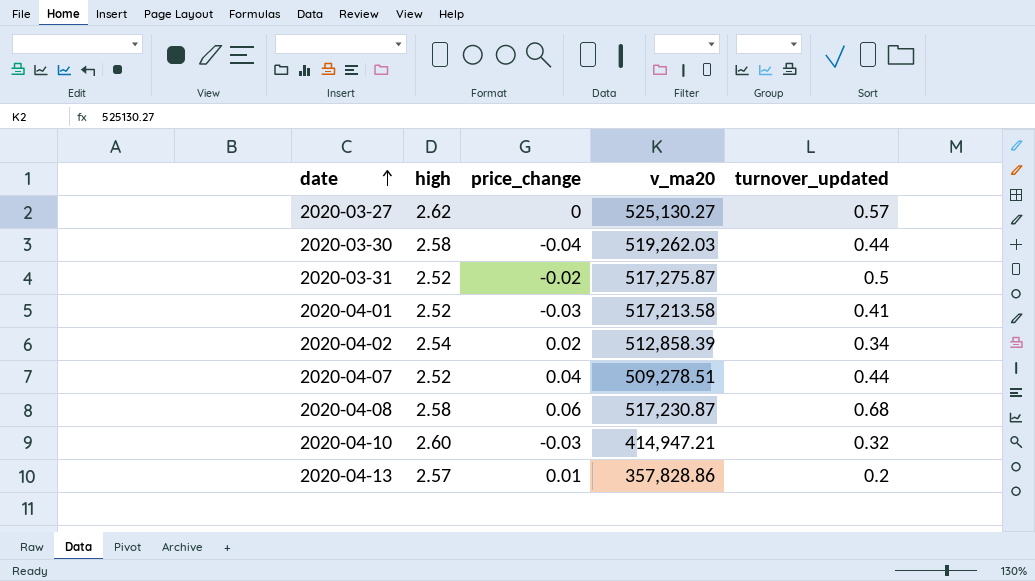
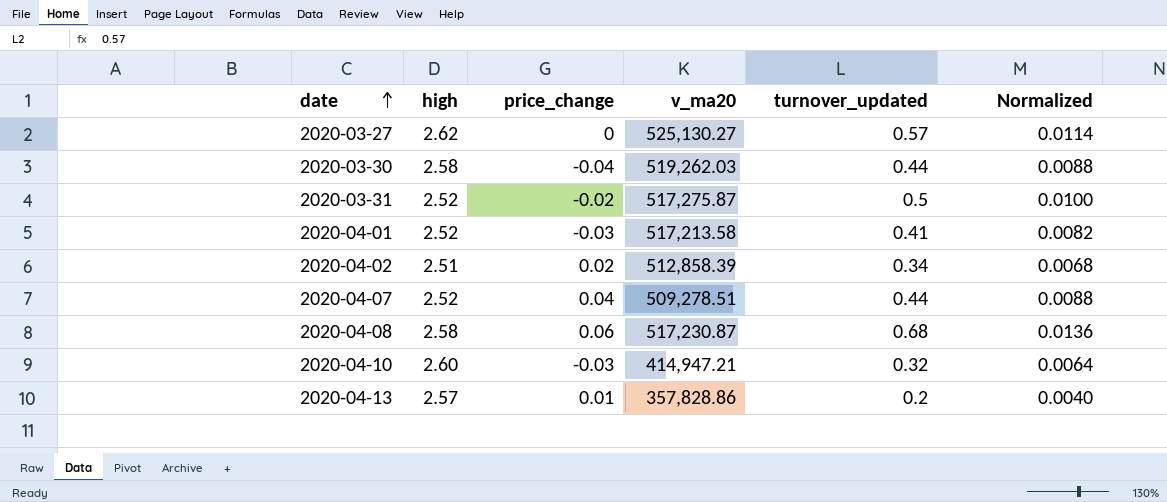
column Normalized | formula: none -> [turnover_updated] * 0.02
2020-04-02 | high: 2.54 -> 2.51

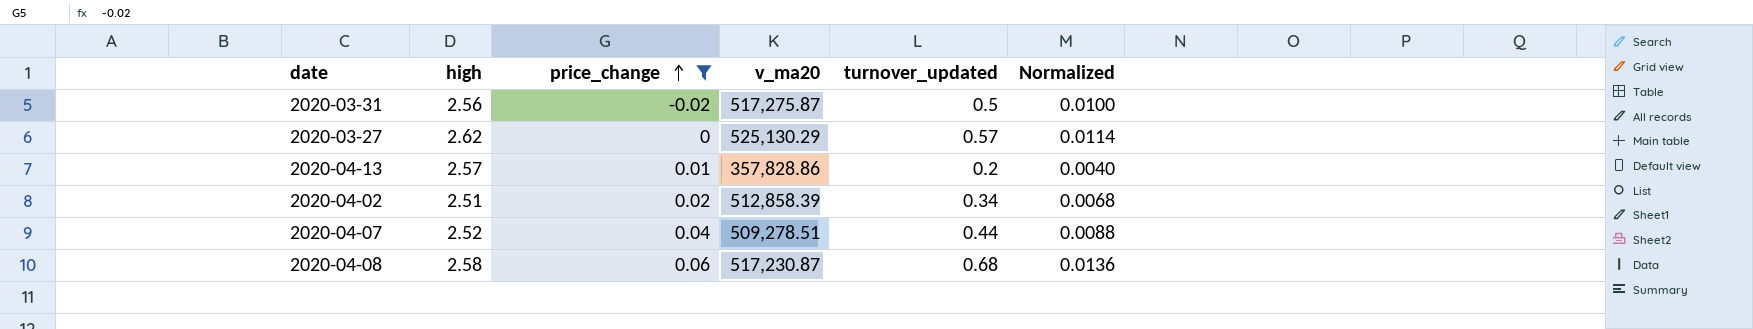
filter: none -> price_change >= -0.02
row order: date ascending -> price_change ascending
2020-03-31 | high: 2.52 -> 2.56
2020-03-27 | v_ma20: 525,130.27 -> 525,130.29

